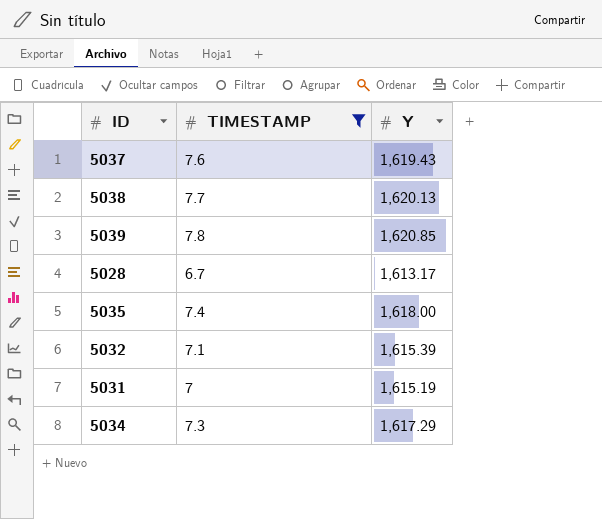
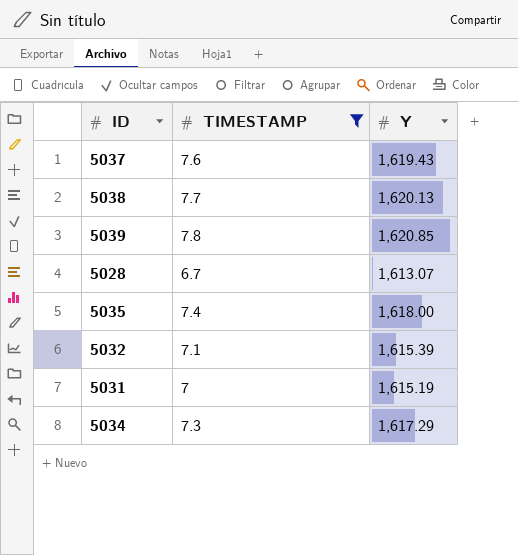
5028 | Y: 1,613.17 -> 1,613.07

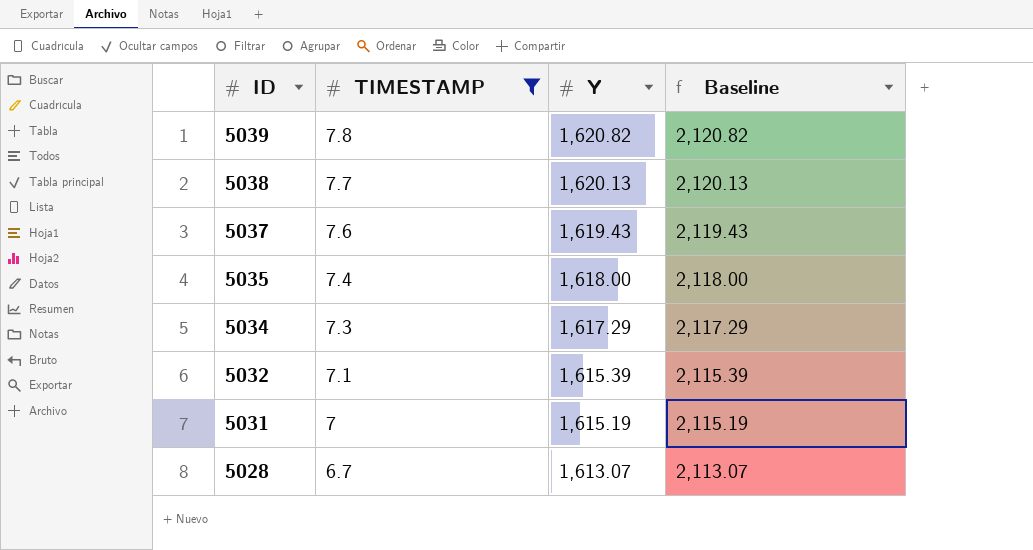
row order: none -> ID descending
column Baseline | formula: none -> [Y] + 500
5039 | Y: 1,620.85 -> 1,620.82

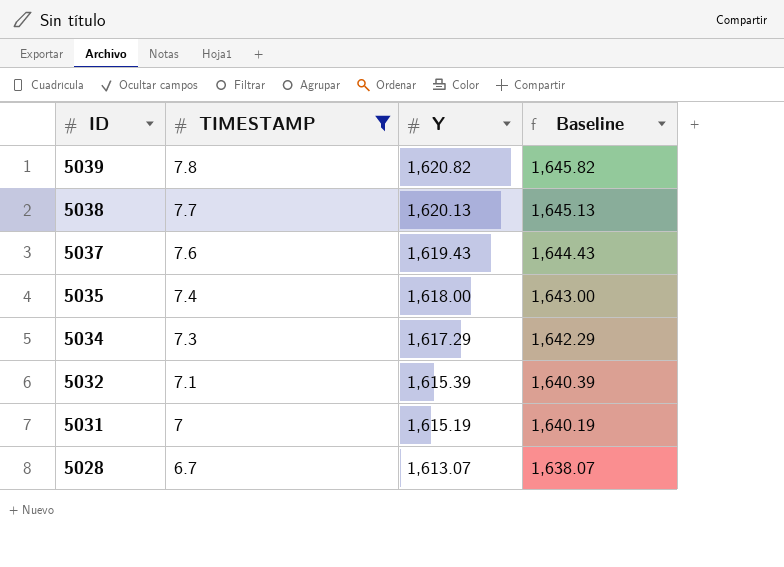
column Baseline | formula: [Y] + 500 -> [Y] + 25

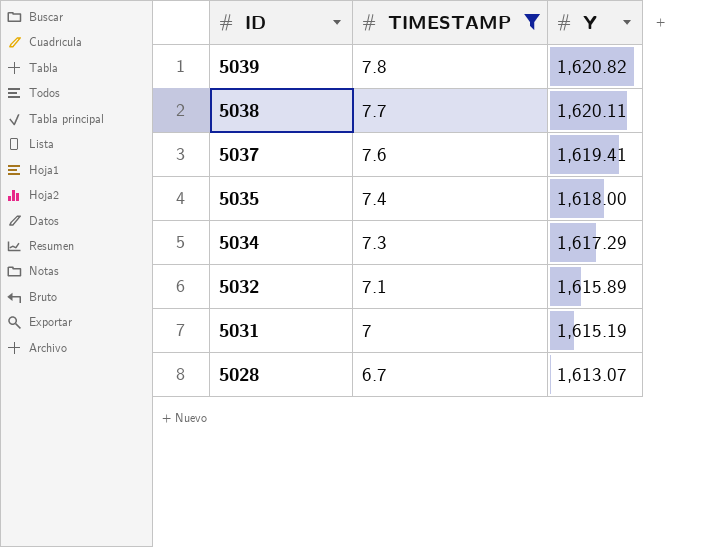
column Baseline | formula: [Y] + 25 -> none
5038 | Y: 1,620.13 -> 1,620.11
5037 | Y: 1,619.43 -> 1,619.41
5032 | Y: 1,615.39 -> 1,615.89

